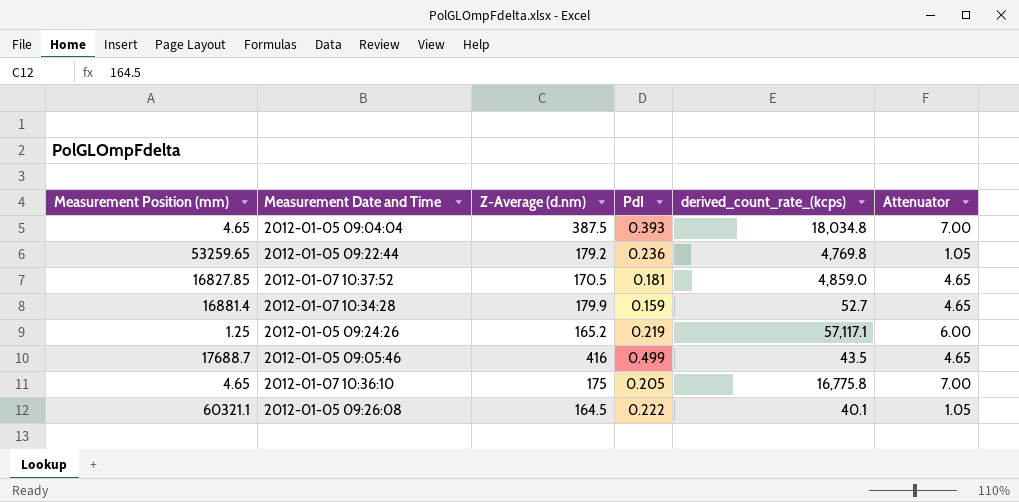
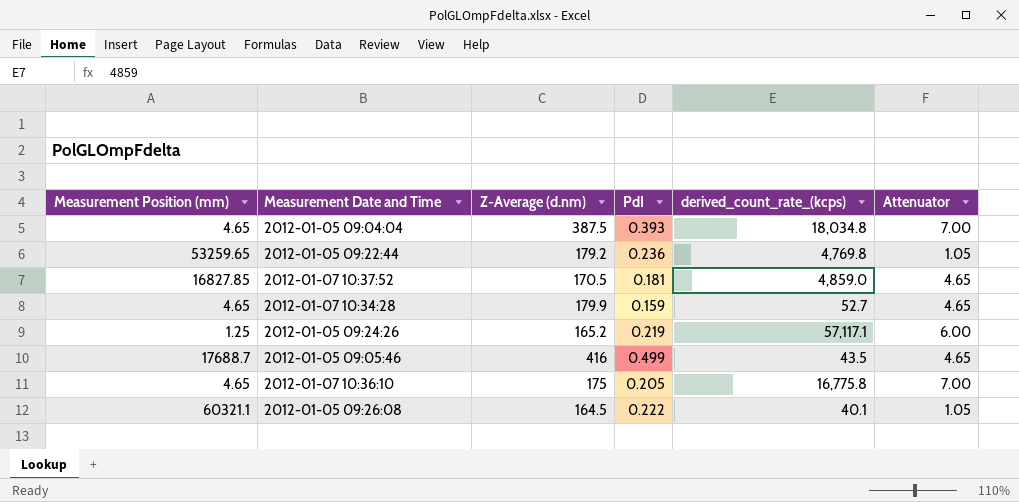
2012-01-07 10:34:28 | Measurement Position (mm): 16881.4 -> 4.65

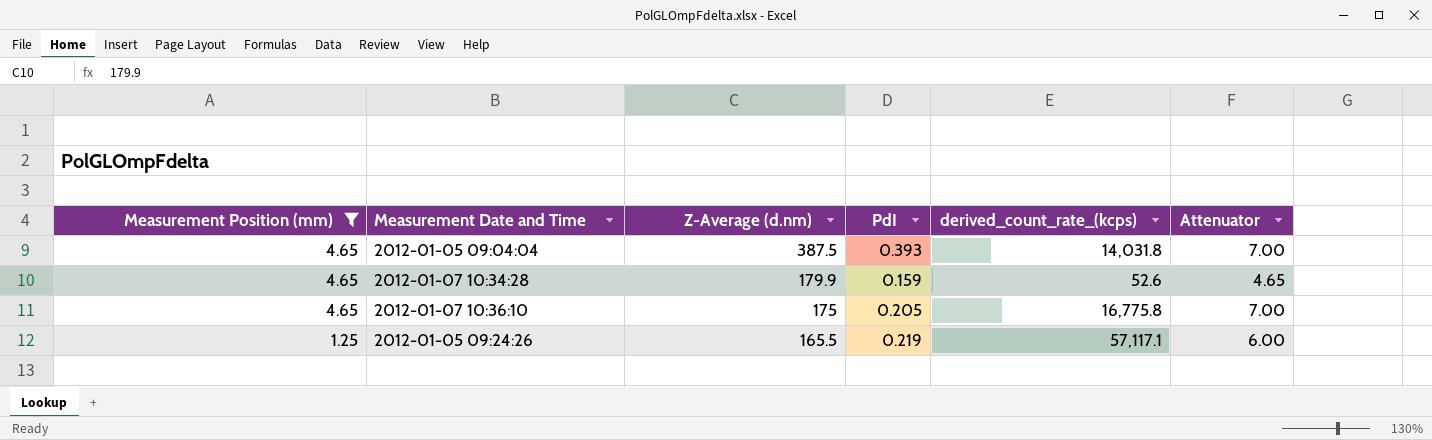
filter: none -> Measurement Position (mm) <= 4.65
row order: none -> Measurement Position (mm) descending
2012-01-05 09:04:04 | derived_count_rate_(kcps): 18,034.8 -> 14,031.8
2012-01-07 10:34:28 | derived_count_rate_(kcps): 52.7 -> 52.6
2012-01-05 09:24:26 | Z-Average (d.nm): 165.2 -> 165.5

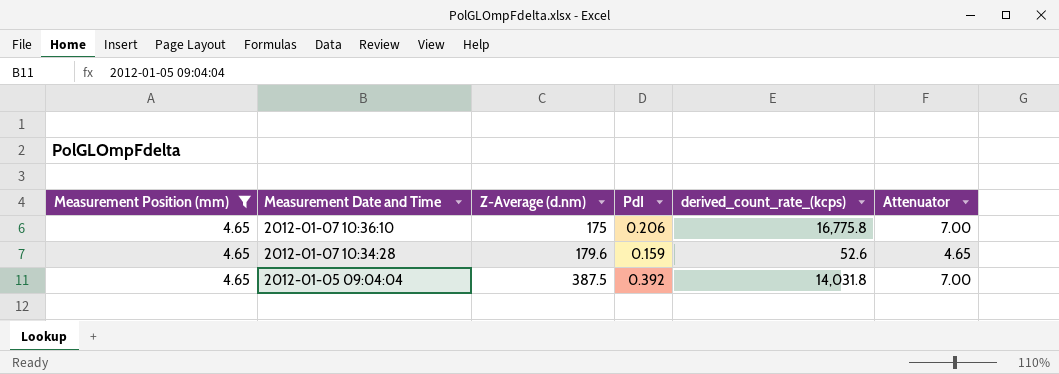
row order: Measurement Position (mm) descending -> Measurement Date and Time descending
row 2012-01-05 09:24:26: 1.25 | 165.5 | 0.219 | 57,117.1 | 6.00 -> none
2012-01-07 10:36:10 | PdI: 0.205 -> 0.206
2012-01-07 10:34:28 | Z-Average (d.nm): 179.9 -> 179.6
2012-01-05 09:04:04 | PdI: 0.393 -> 0.392

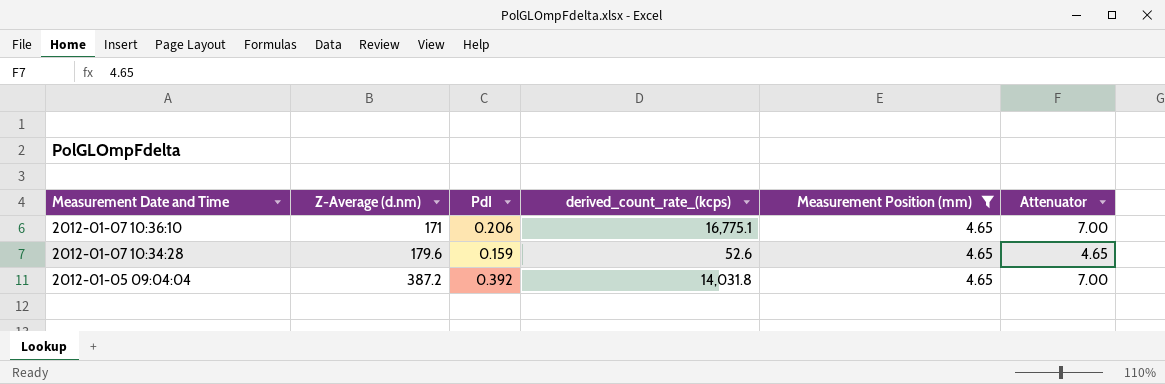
column Measurement Position (mm) | position: 1 -> 5
2012-01-07 10:36:10 | Z-Average (d.nm): 175 -> 171
2012-01-07 10:36:10 | derived_count_rate_(kcps): 16,775.8 -> 16,775.1
2012-01-05 09:04:04 | Z-Average (d.nm): 387.5 -> 387.2

